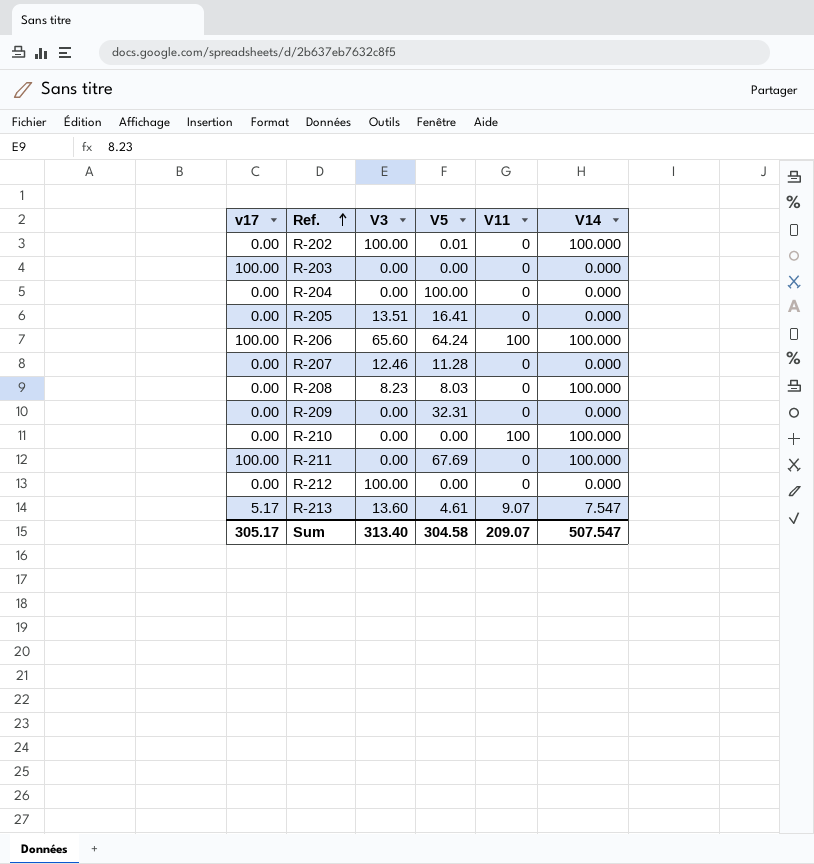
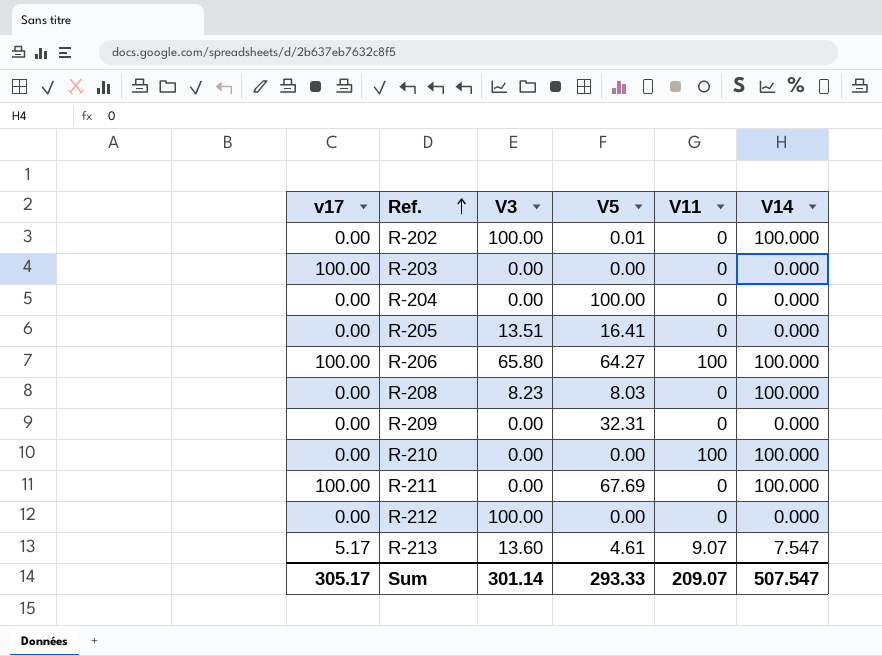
row R-207: 0.00 | 12.46 | 11.28 | 0 | 0.000 -> none
R-206 | V3: 65.60 -> 65.80
R-206 | V5: 64.24 -> 64.27
Sum | V3: 313.40 -> 301.14
Sum | V5: 304.58 -> 293.33

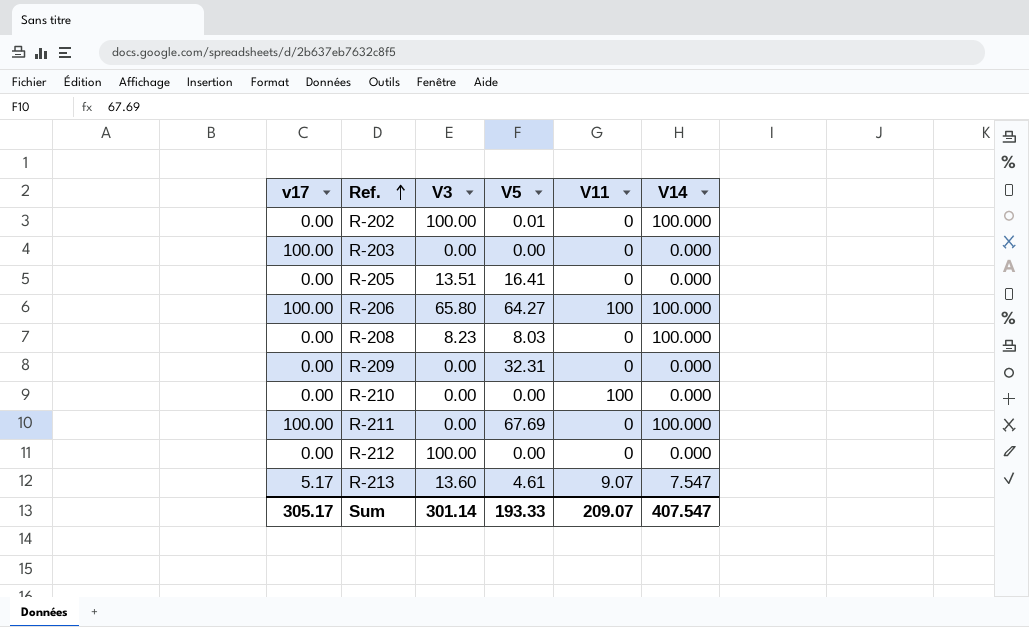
row R-204: 0.00 | 0.00 | 100.00 | 0 | 0.000 -> none
R-210 | V14: 100.000 -> 0.000
Sum | V5: 293.33 -> 193.33
Sum | V14: 507.547 -> 407.547

